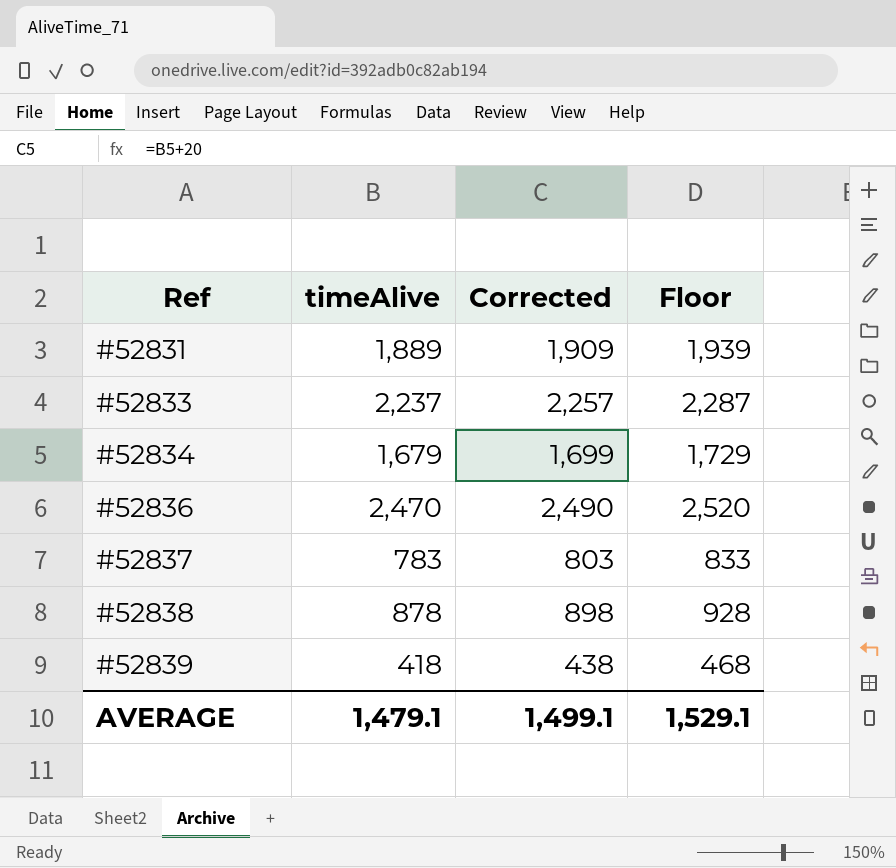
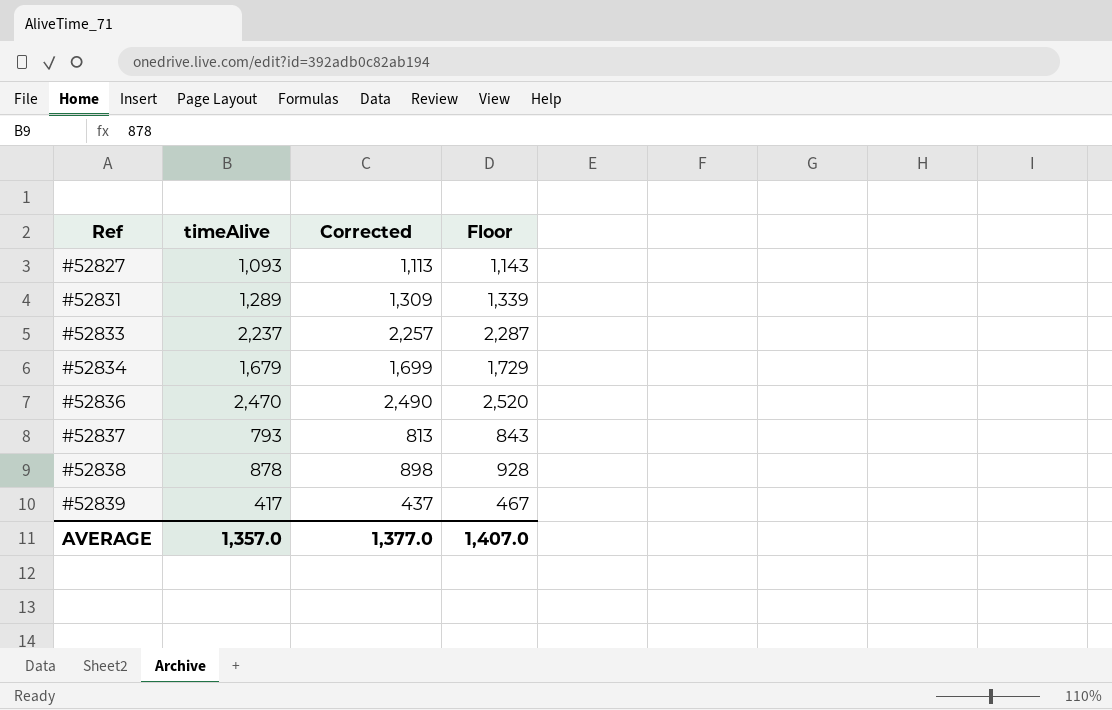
row #52827: none -> 1,093 | 1,113 | 1,143
#52831 | timeAlive: 1,889 -> 1,289
#52831 | Corrected: 1,909 -> 1,309
#52831 | Floor: 1,939 -> 1,339
#52837 | timeAlive: 783 -> 793
#52837 | Corrected: 803 -> 813
#52837 | Floor: 833 -> 843
#52839 | timeAlive: 418 -> 417
#52839 | Corrected: 438 -> 437
#52839 | Floor: 468 -> 467
AVERAGE | timeAlive: 1,479.1 -> 1,357.0
AVERAGE | Corrected: 1,499.1 -> 1,377.0
AVERAGE | Floor: 1,529.1 -> 1,407.0

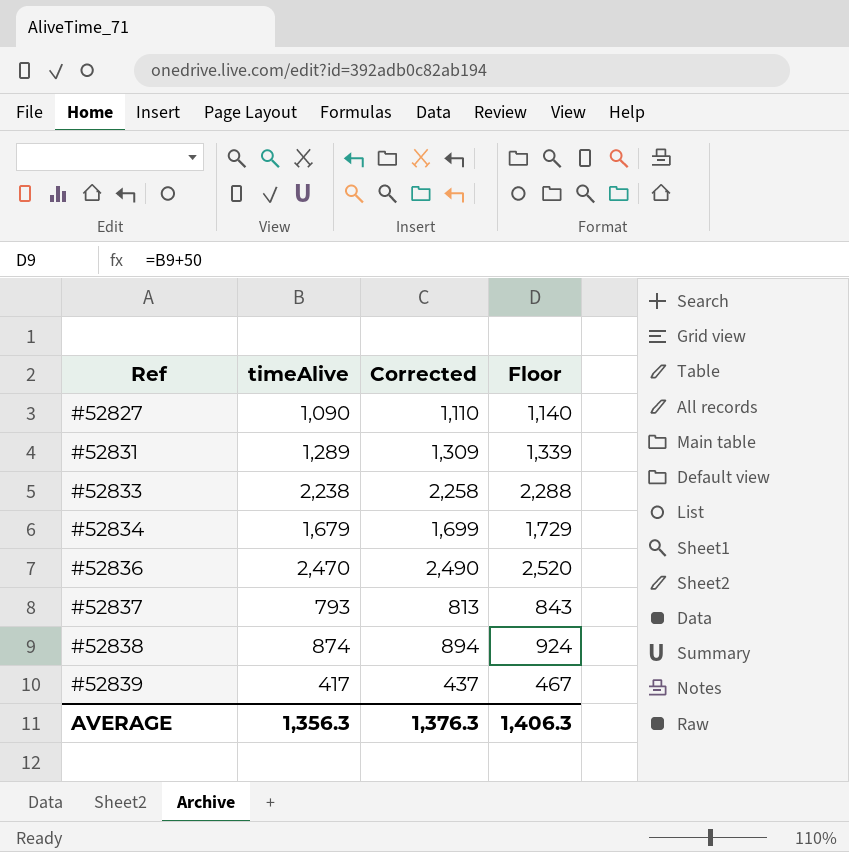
#52827 | timeAlive: 1,093 -> 1,090
#52827 | Corrected: 1,113 -> 1,110
#52827 | Floor: 1,143 -> 1,140
#52833 | timeAlive: 2,237 -> 2,238
#52833 | Corrected: 2,257 -> 2,258
#52833 | Floor: 2,287 -> 2,288
#52838 | timeAlive: 878 -> 874
#52838 | Corrected: 898 -> 894
#52838 | Floor: 928 -> 924
AVERAGE | timeAlive: 1,357.0 -> 1,356.3
AVERAGE | Corrected: 1,377.0 -> 1,376.3
AVERAGE | Floor: 1,407.0 -> 1,406.3

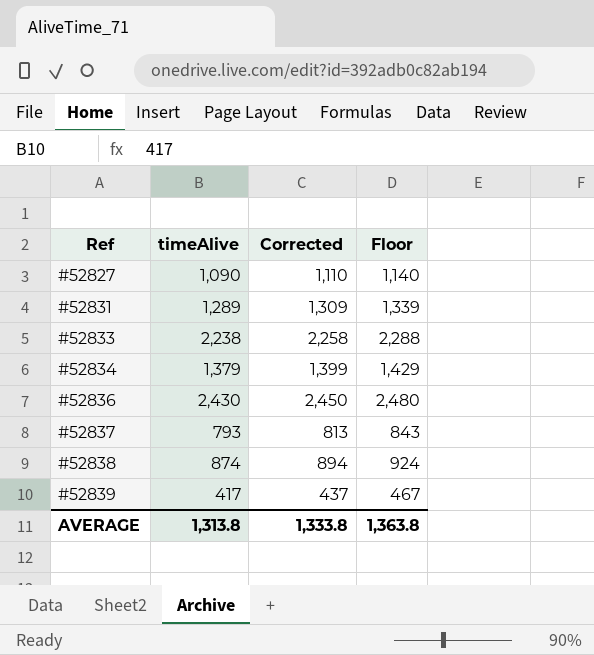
#52834 | timeAlive: 1,679 -> 1,379
#52834 | Corrected: 1,699 -> 1,399
#52834 | Floor: 1,729 -> 1,429
#52836 | timeAlive: 2,470 -> 2,430
#52836 | Corrected: 2,490 -> 2,450
#52836 | Floor: 2,520 -> 2,480
AVERAGE | timeAlive: 1,356.3 -> 1,313.8
AVERAGE | Corrected: 1,376.3 -> 1,333.8
AVERAGE | Floor: 1,406.3 -> 1,363.8

